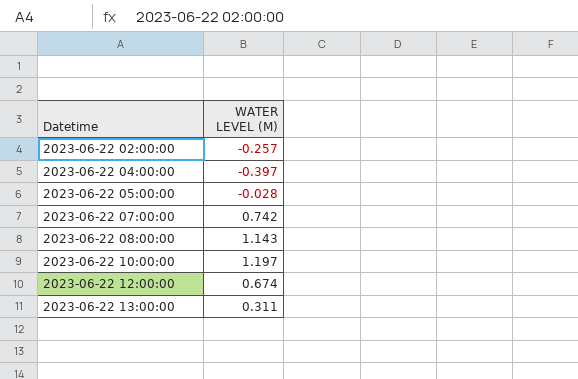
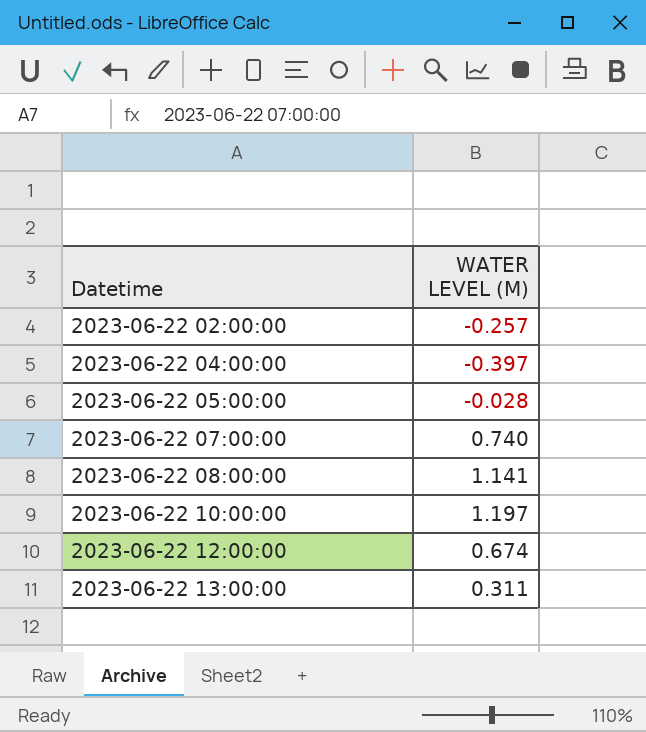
2023-06-22 07:00:00 | WATER LEVEL (M): 0.742 -> 0.740
2023-06-22 08:00:00 | WATER LEVEL (M): 1.143 -> 1.141

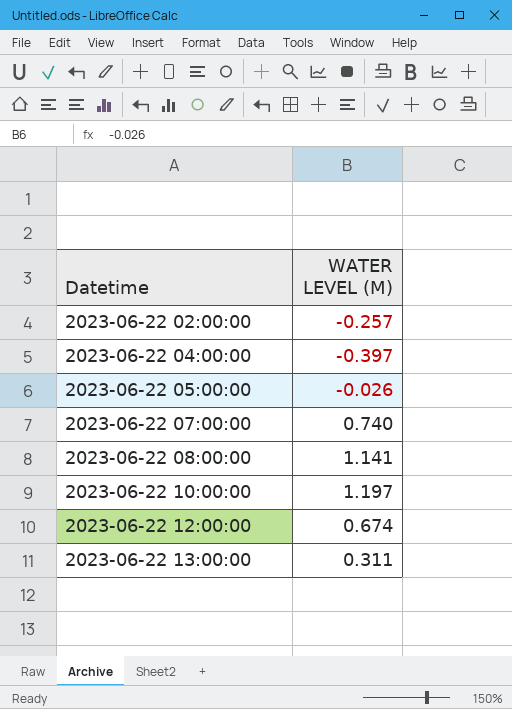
2023-06-22 05:00:00 | WATER LEVEL (M): -0.028 -> -0.026

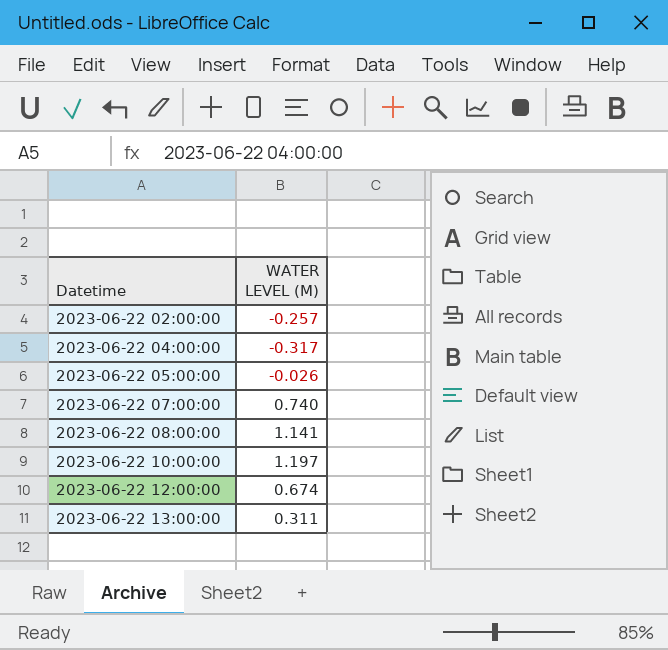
2023-06-22 04:00:00 | WATER LEVEL (M): -0.397 -> -0.317

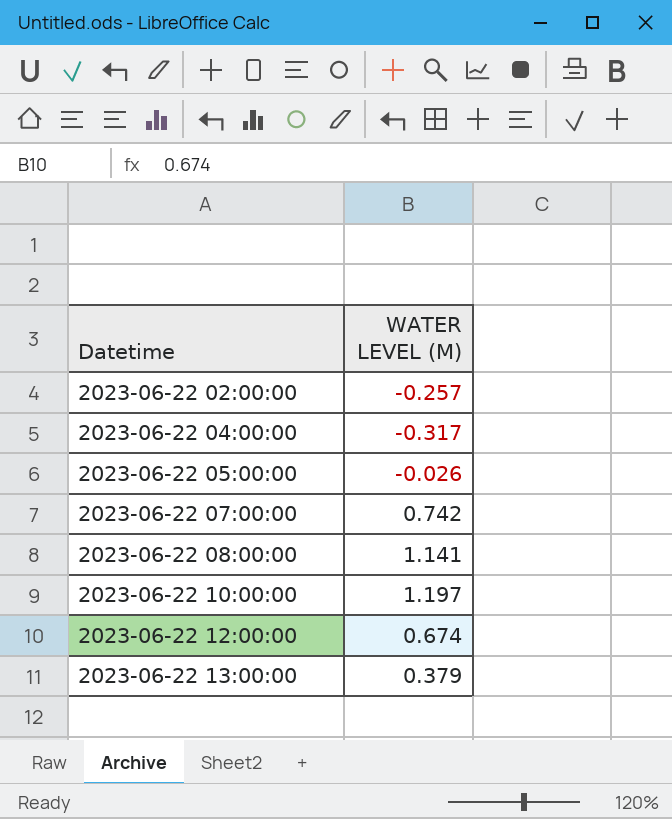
2023-06-22 07:00:00 | WATER LEVEL (M): 0.740 -> 0.742
2023-06-22 13:00:00 | WATER LEVEL (M): 0.311 -> 0.379

